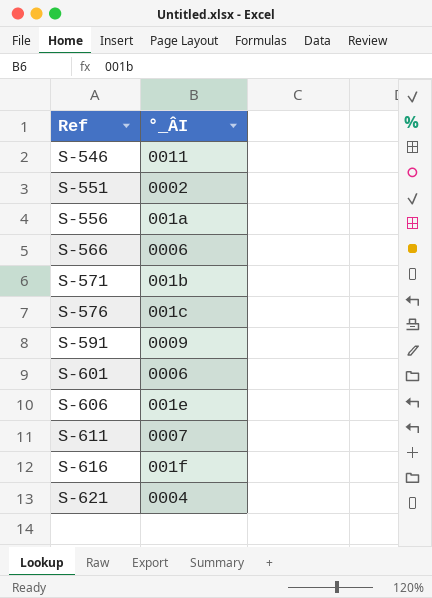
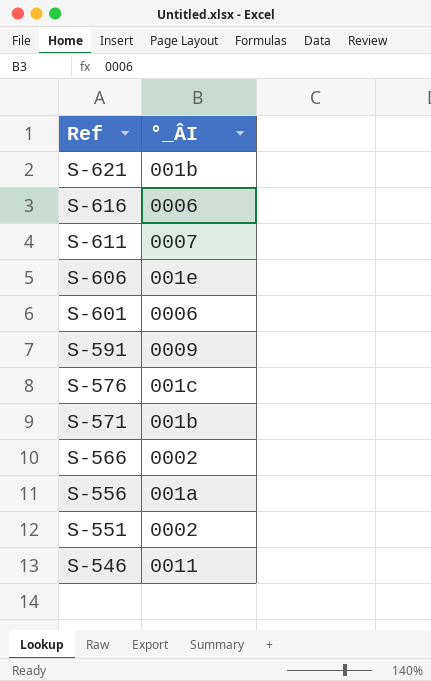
row order: Ref ascending -> Ref descending
S-621 | °_ÂI: 0004 -> 001b
S-616 | °_ÂI: 001f -> 0006
S-566 | °_ÂI: 0006 -> 0002

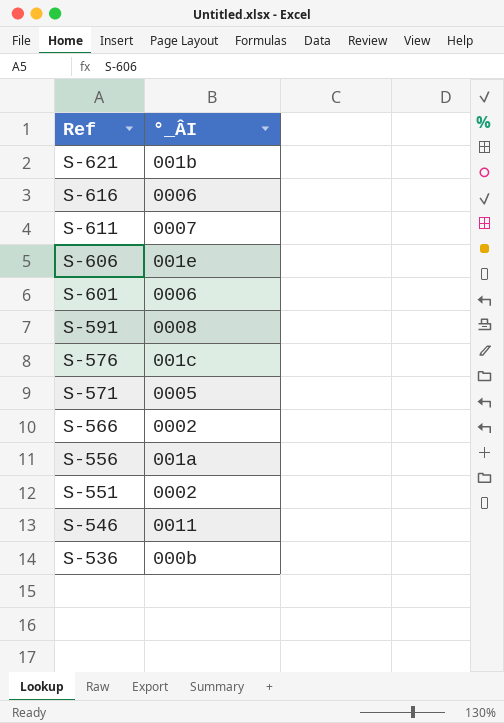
S-591 | °_ÂI: 0009 -> 0008
S-571 | °_ÂI: 001b -> 0005
row S-536: none -> 000b

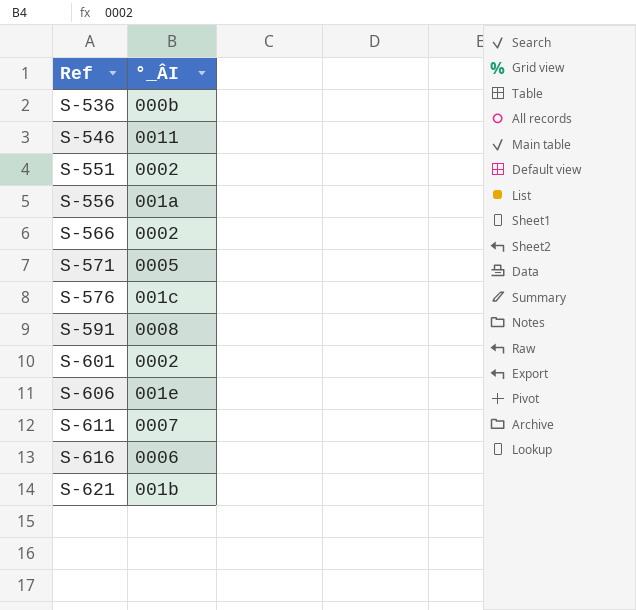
row order: Ref descending -> Ref ascending
S-601 | °_ÂI: 0006 -> 0002

